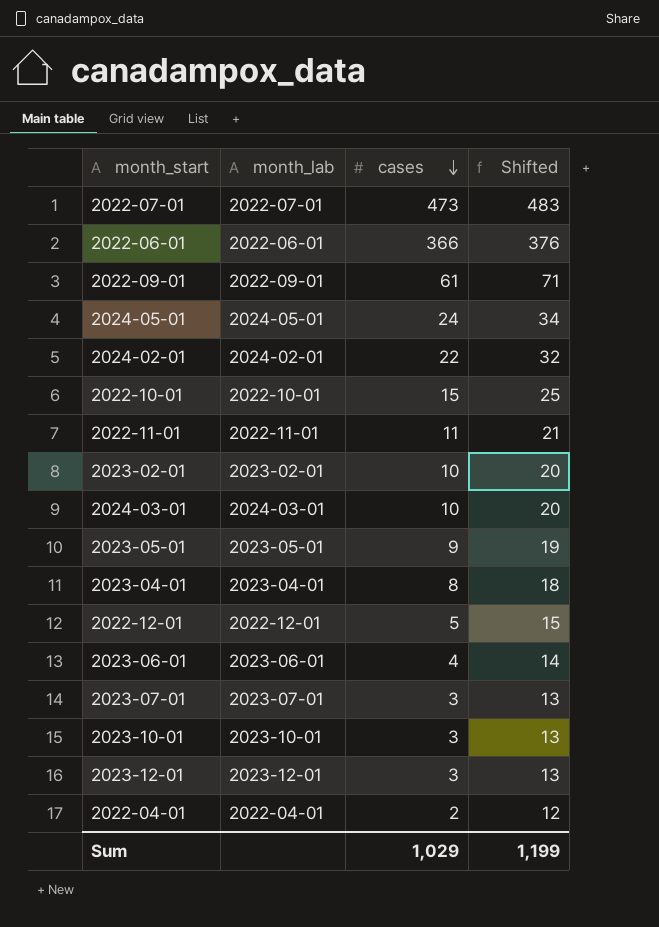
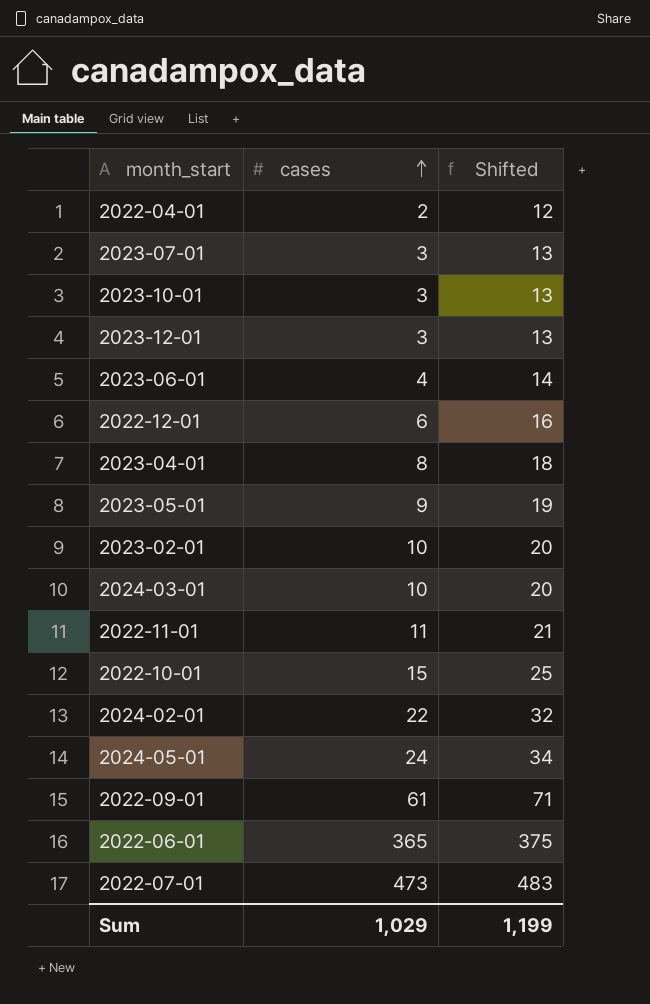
row order: cases descending -> cases ascending
column month_lab | position: 2 -> none
2022-12-01 | cases: 5 -> 6
2022-12-01 | Shifted: 15 -> 16
2022-06-01 | cases: 366 -> 365
2022-06-01 | Shifted: 376 -> 375

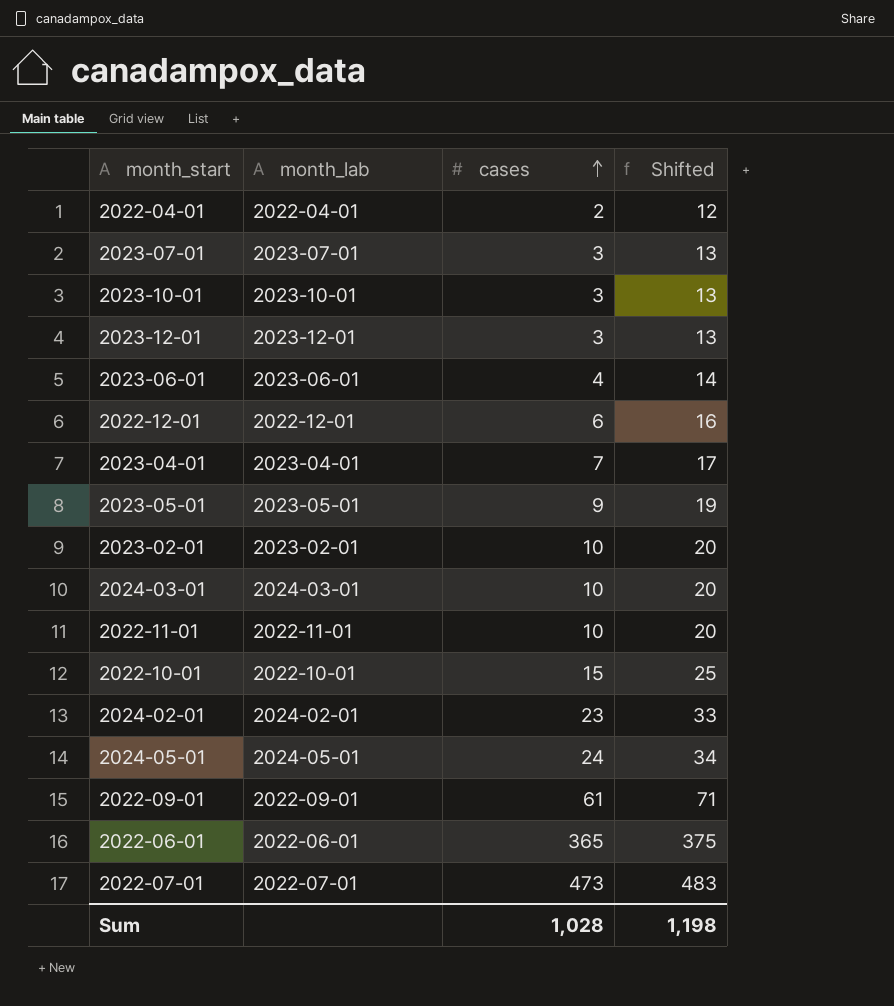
column month_lab | position: none -> 2
2023-04-01 | cases: 8 -> 7
2023-04-01 | Shifted: 18 -> 17
2022-11-01 | cases: 11 -> 10
2022-11-01 | Shifted: 21 -> 20
2024-02-01 | cases: 22 -> 23
2024-02-01 | Shifted: 32 -> 33
Sum | cases: 1,029 -> 1,028
Sum | Shifted: 1,199 -> 1,198

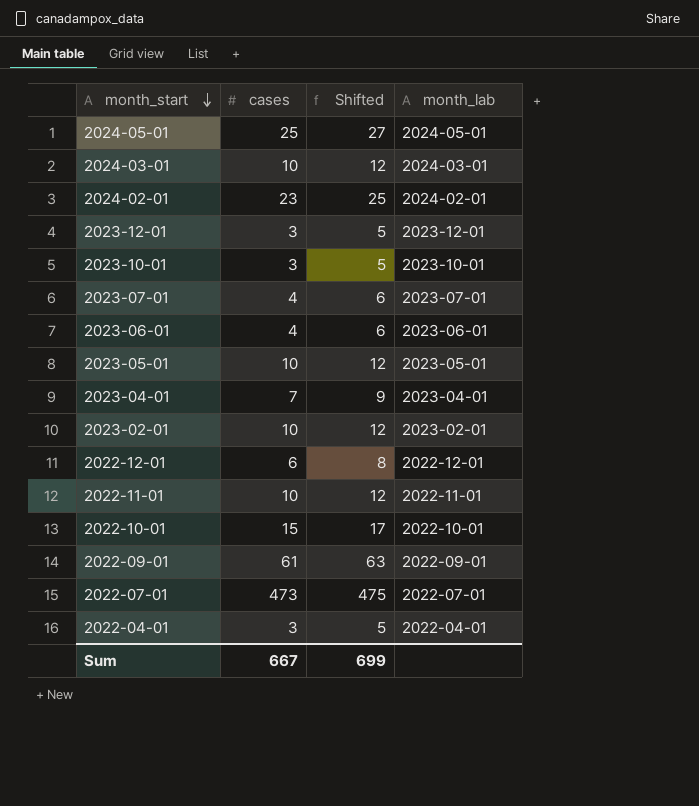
row order: cases ascending -> month_start descending
column Shifted | formula: [cases] + 10 -> [cases] + 2
column month_lab | position: 2 -> 4
row 2022-06-01: 2022-06-01 | 365 | 375 -> none
2024-05-01 | cases: 24 -> 25
2023-07-01 | cases: 3 -> 4
2023-05-01 | cases: 9 -> 10
2022-04-01 | cases: 2 -> 3
Sum | cases: 1,028 -> 667
Sum | Shifted: 1,198 -> 699

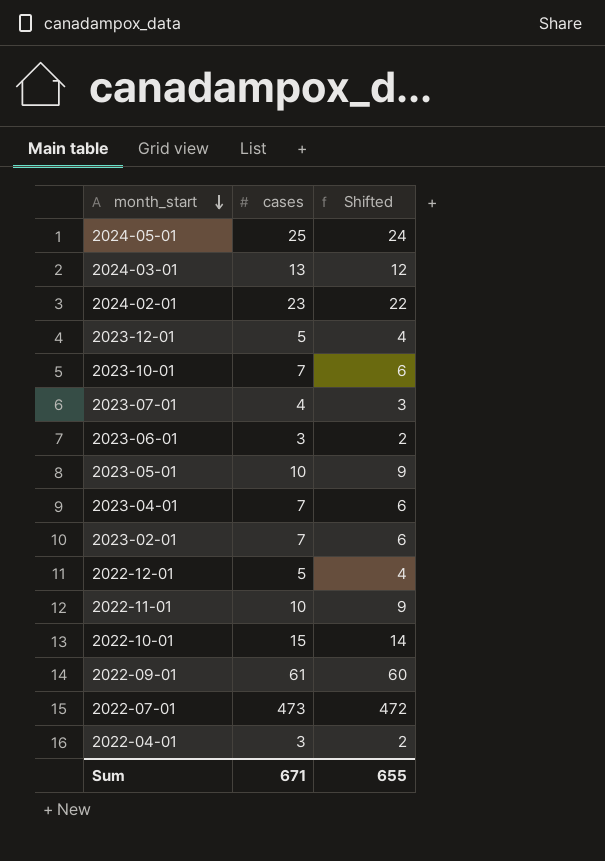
column month_lab | position: 4 -> none
column Shifted | formula: [cases] + 2 -> [cases] - 1
2024-03-01 | cases: 10 -> 13
2023-12-01 | cases: 3 -> 5
2023-10-01 | cases: 3 -> 7
2023-06-01 | cases: 4 -> 3
2023-02-01 | cases: 10 -> 7
2022-12-01 | cases: 6 -> 5
Sum | cases: 667 -> 671
Sum | Shifted: 699 -> 655

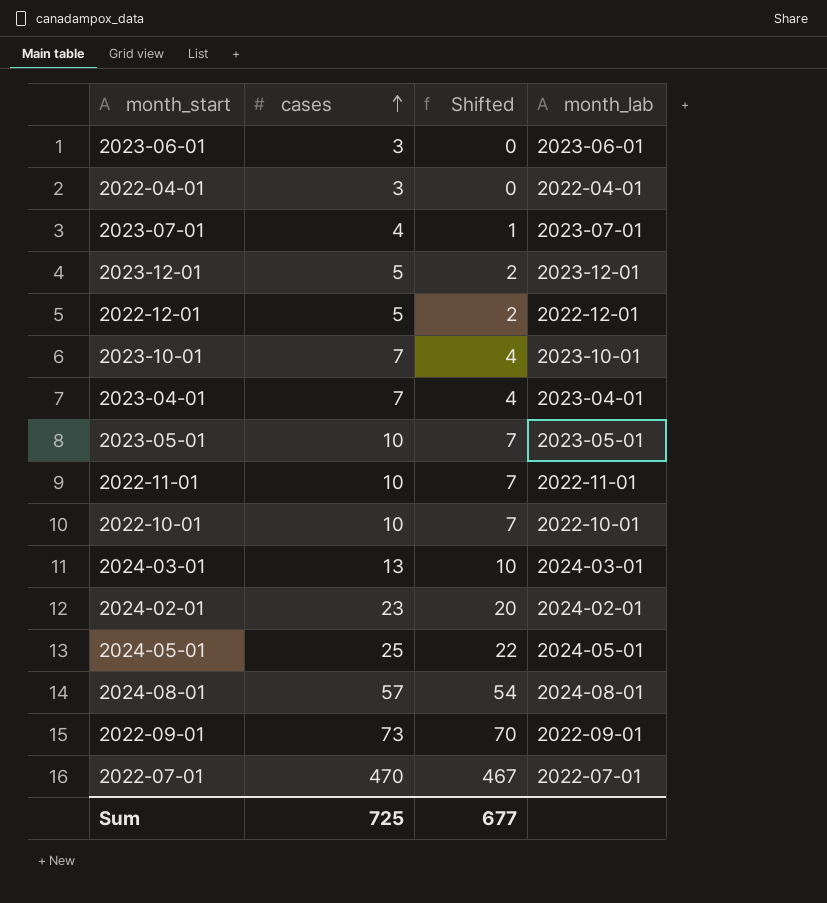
row order: month_start descending -> cases ascending
column Shifted | formula: [cases] - 1 -> [cases] - 3
column month_lab | position: none -> 4
row 2023-02-01: 7 | 6 -> none
2022-10-01 | cases: 15 -> 10
row 2024-08-01: none -> 57 | 54 | 2024-08-01
2022-09-01 | cases: 61 -> 73
2022-07-01 | cases: 473 -> 470
Sum | cases: 671 -> 725
Sum | Shifted: 655 -> 677

